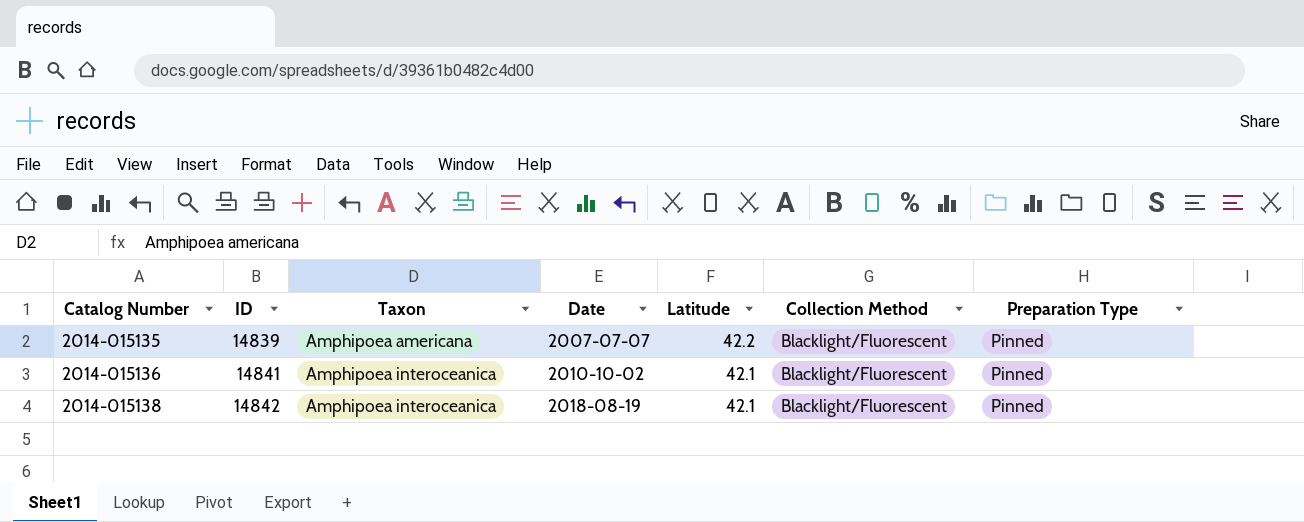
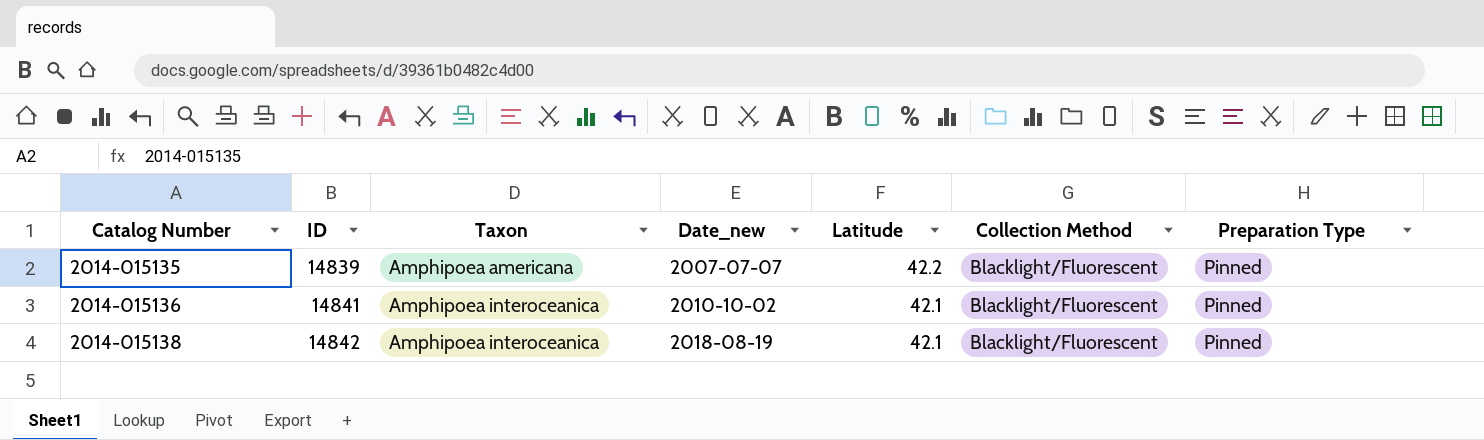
column name: Date -> Date_new

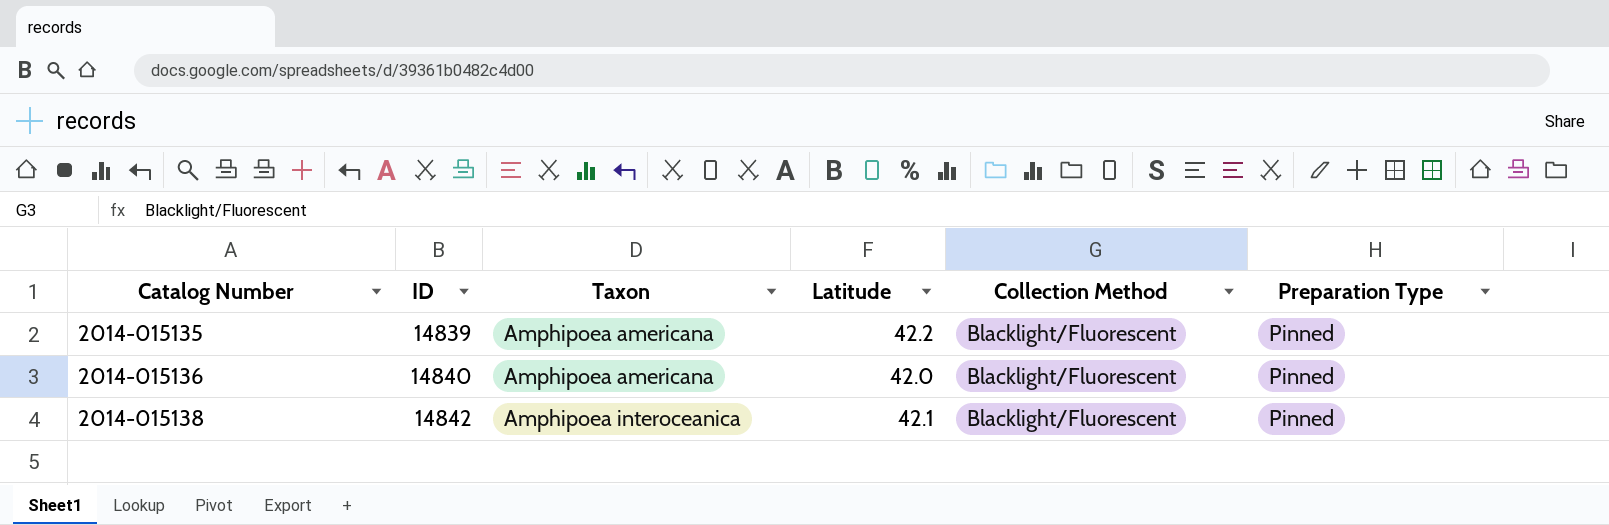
column Date_new | position: 4 -> none
2014-015136 | ID: 14841 -> 14840
2014-015136 | Taxon: Amphipoea interoceanica -> Amphipoea americana
2014-015136 | Latitude: 42.1 -> 42.0

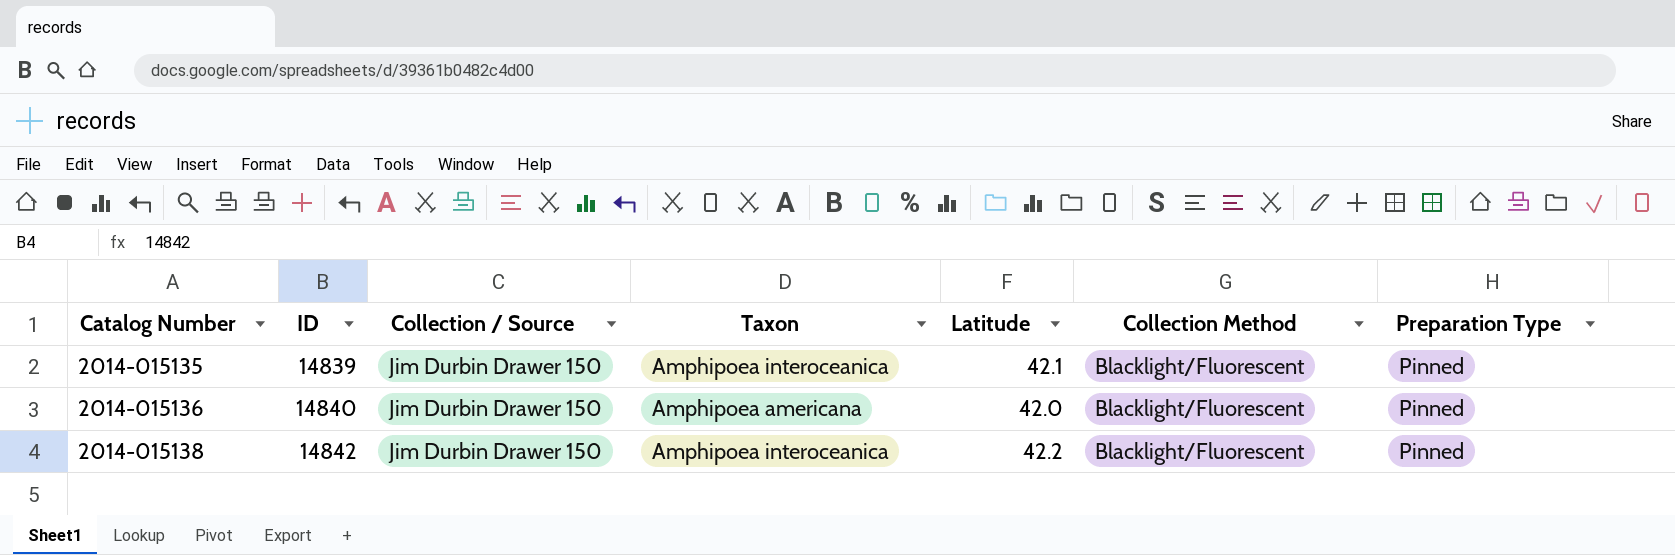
column Collection / Source | position: none -> 3
2014-015135 | Taxon: Amphipoea americana -> Amphipoea interoceanica
2014-015135 | Latitude: 42.2 -> 42.1
2014-015138 | Latitude: 42.1 -> 42.2

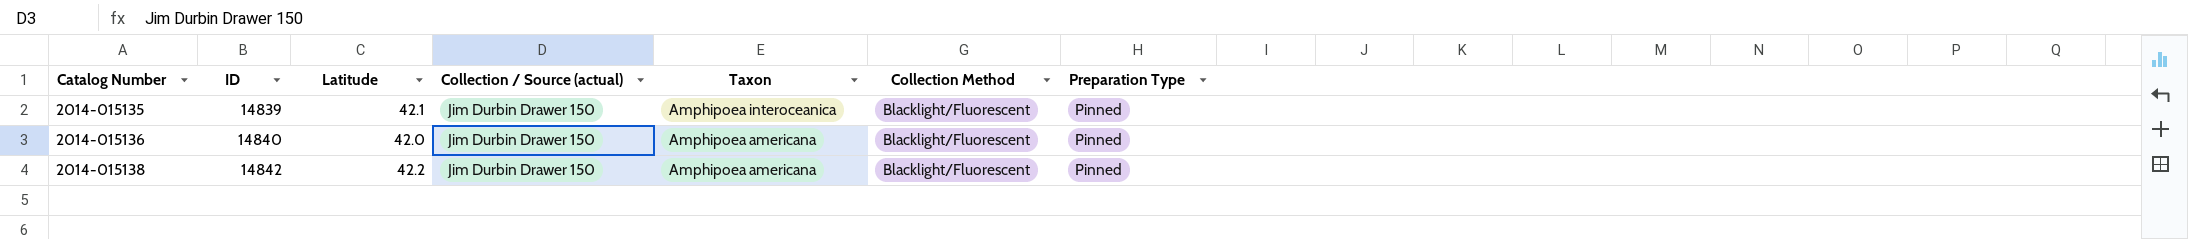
column Latitude | position: 5 -> 3
column name: Collection / Source -> Collection / Source (actual)
2014-015138 | Taxon: Amphipoea interoceanica -> Amphipoea americana

